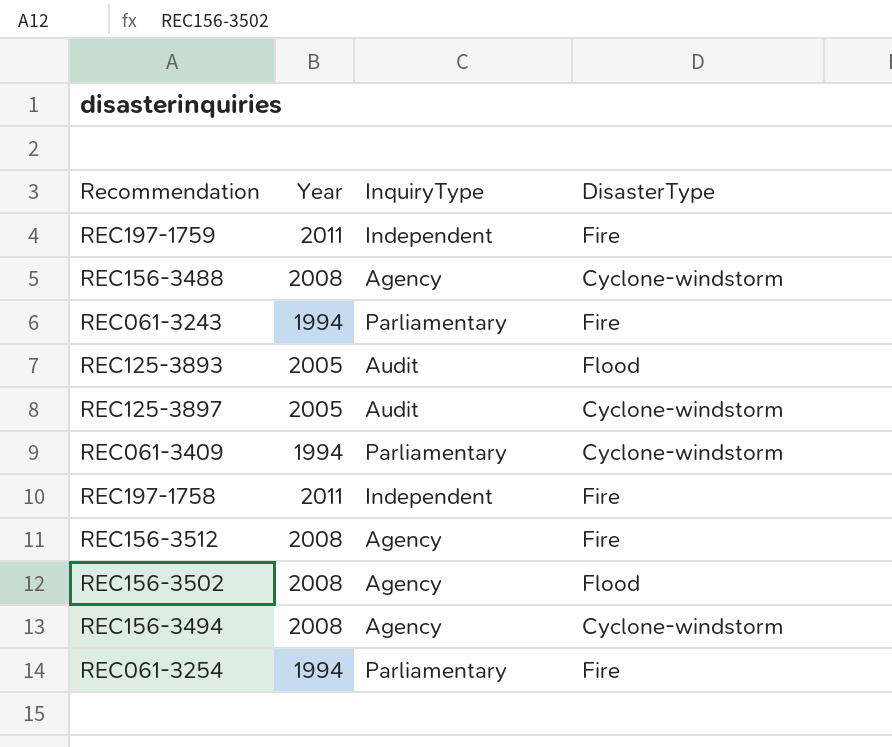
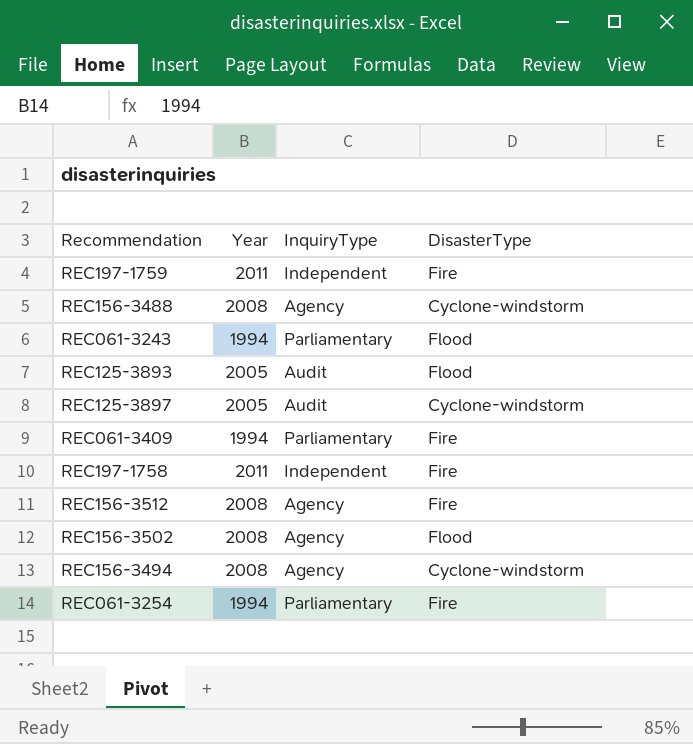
REC061-3243 | DisasterType: Fire -> Flood
REC061-3409 | DisasterType: Cyclone-windstorm -> Fire

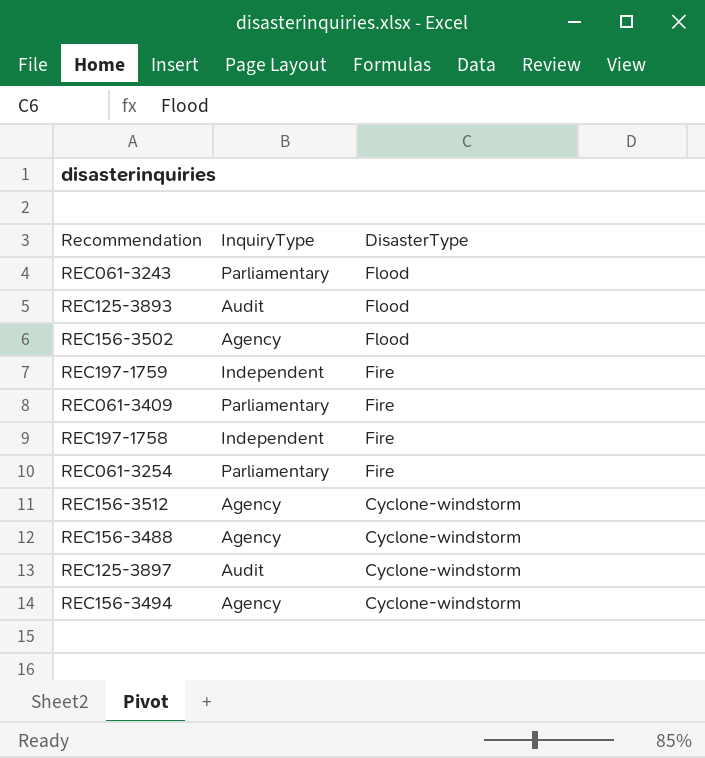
row order: none -> DisasterType descending
column Year | position: 2 -> none
REC156-3512 | DisasterType: Fire -> Cyclone-windstorm

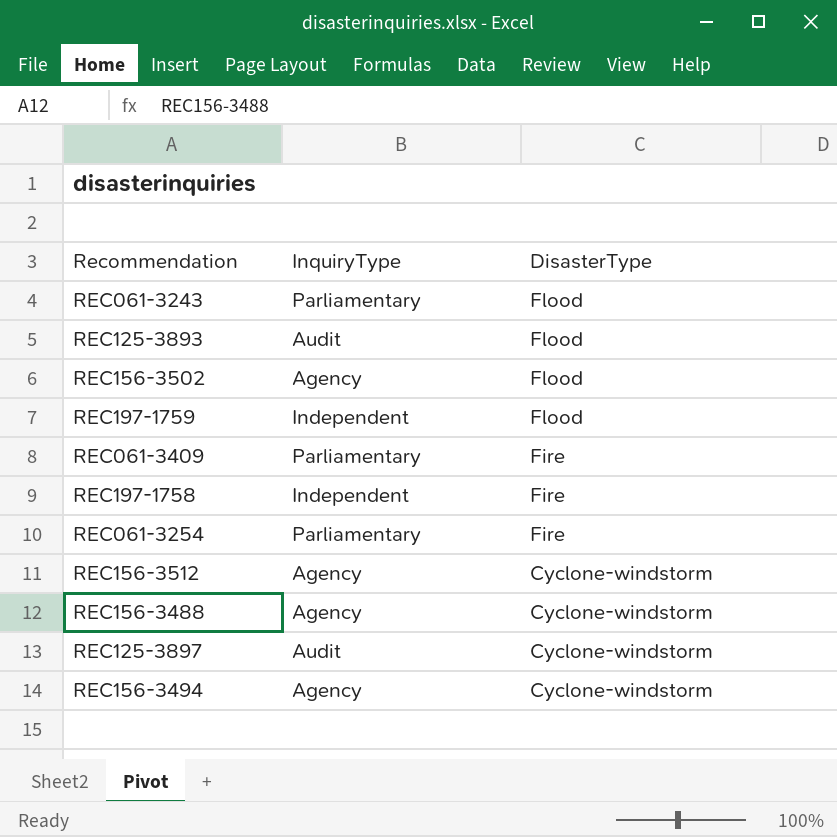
REC197-1759 | DisasterType: Fire -> Flood

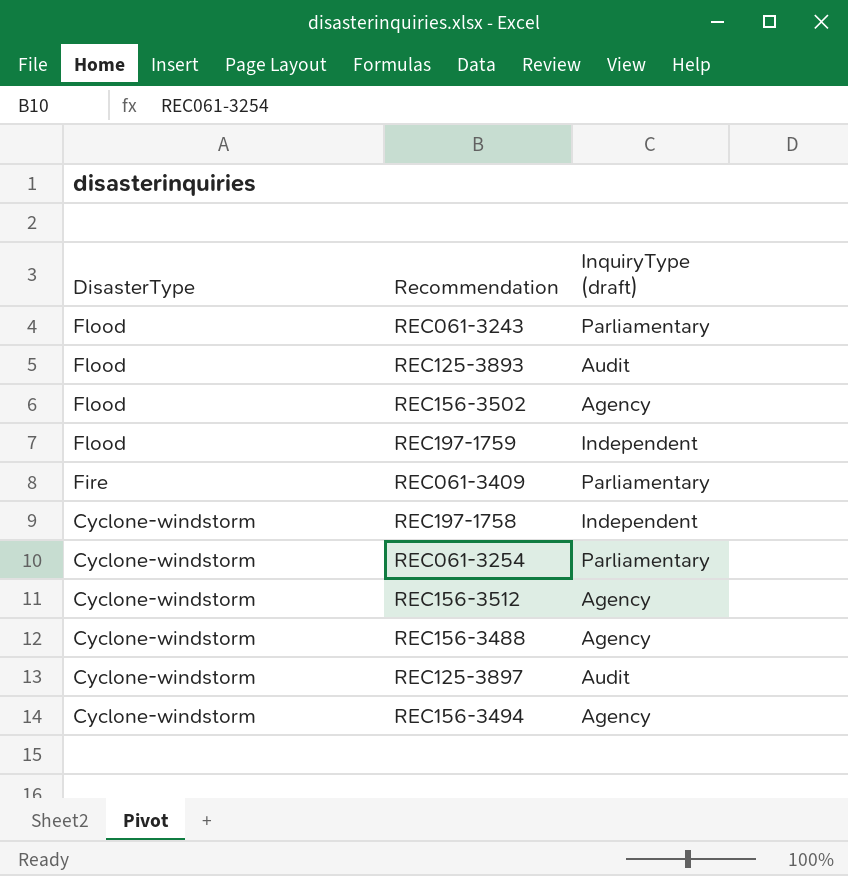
column DisasterType | position: 3 -> 1
column name: InquiryType -> InquiryType (draft)
REC197-1758 | DisasterType: Fire -> Cyclone-windstorm
REC061-3254 | DisasterType: Fire -> Cyclone-windstorm

